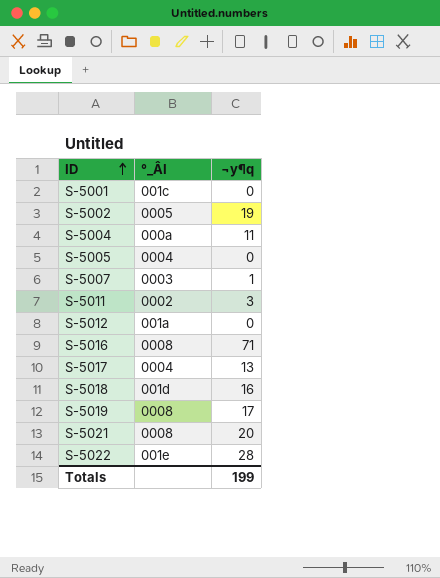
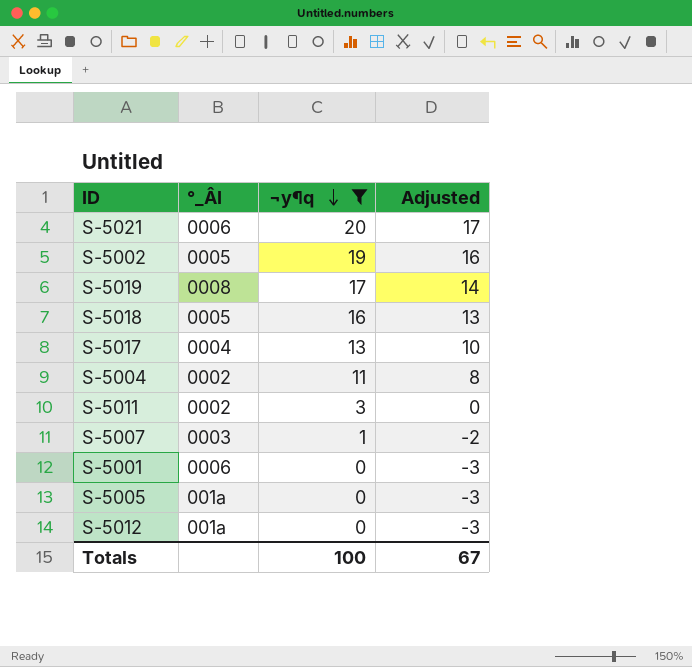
filter: none -> ¬y¶q <= 20
row order: ID ascending -> ¬y¶q descending
column Adjusted | formula: none -> [¬y¶q] - 3
S-5021 | °_ÂI: 0008 -> 0006
S-5018 | °_ÂI: 001d -> 0005
S-5004 | °_ÂI: 000a -> 0002
S-5001 | °_ÂI: 001c -> 0006
S-5005 | °_ÂI: 0004 -> 001a
Totals | ¬y¶q: 199 -> 100

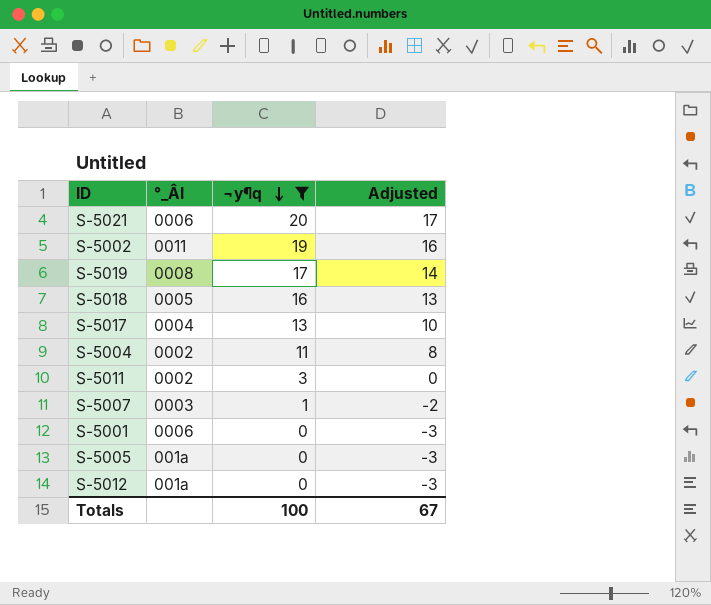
S-5002 | °_ÂI: 0005 -> 0011

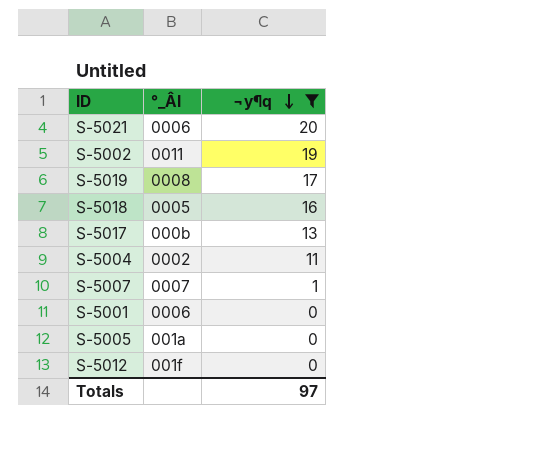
column Adjusted | formula: [¬y¶q] - 3 -> none
row S-5011: 0002 | 3 | 0 -> none
S-5017 | °_ÂI: 0004 -> 000b
S-5007 | °_ÂI: 0003 -> 0007
S-5012 | °_ÂI: 001a -> 001f
Totals | ¬y¶q: 100 -> 97

